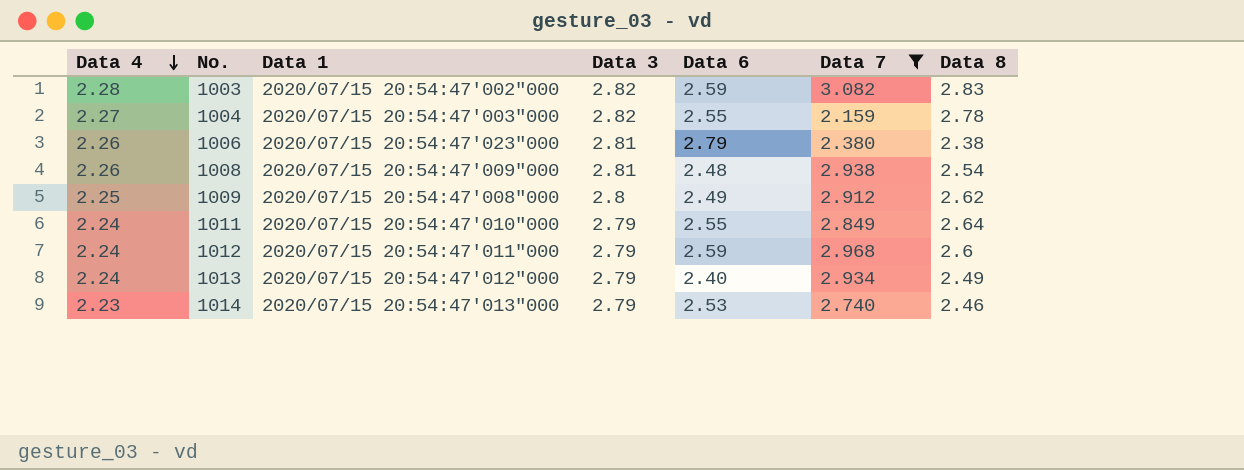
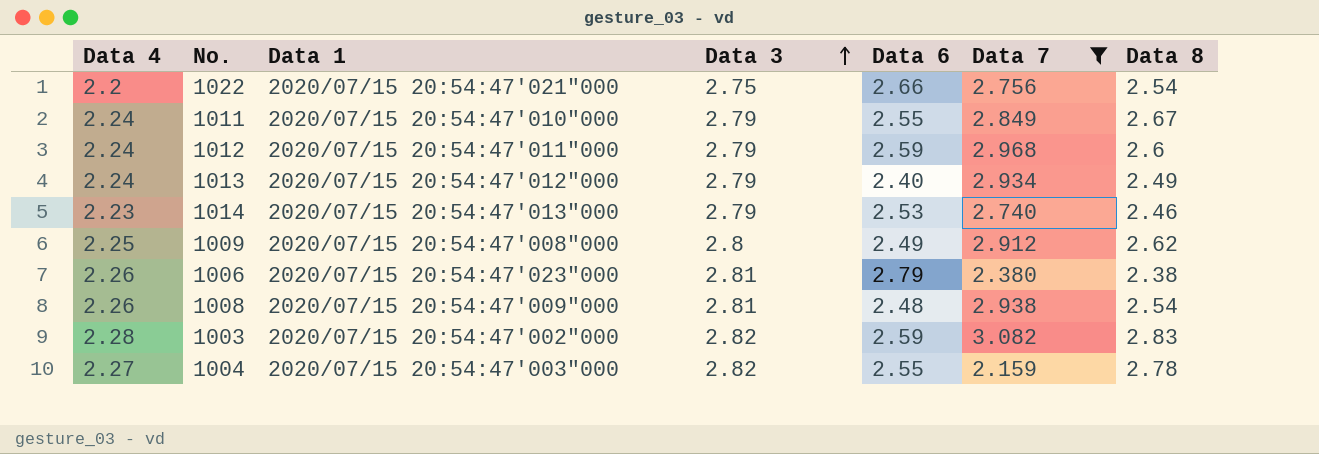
row order: Data 4 descending -> Data 3 ascending
row 1022: none -> 2.2 | 2020/07/15 20:54:47'021"000 | 2.75 | 2.66 | 2.756 | 2.54
1011 | Data 8: 2.64 -> 2.67

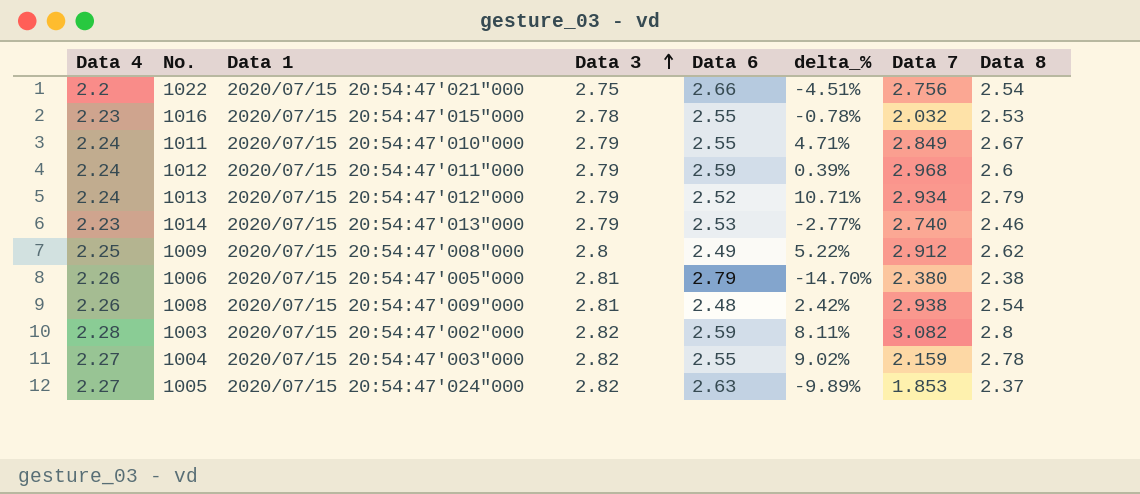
filter: Data 7 >= 2.159 -> none
column delta_% | formula: none -> ([Data 8] - [Data 6]) / [Data 6]
1013 | Data 6: 2.40 -> 2.52
1013 | Data 8: 2.49 -> 2.79
1006 | Data 1: 2020/07/15 20:54:47'023"000 -> 2020/07/15 20:54:47'005"000
1003 | Data 8: 2.83 -> 2.8

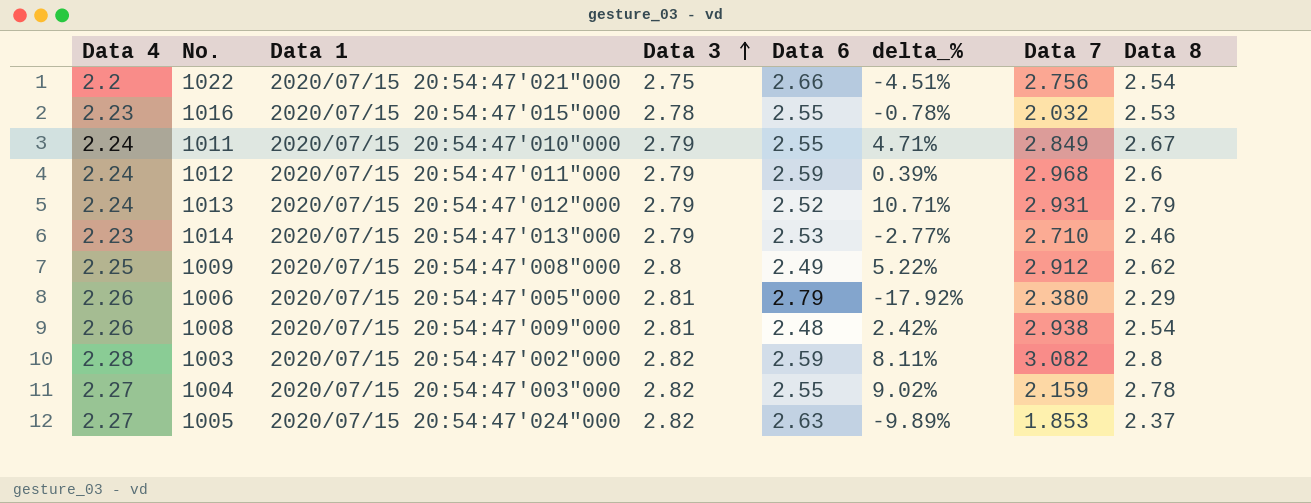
1013 | Data 7: 2.934 -> 2.931
1014 | Data 7: 2.740 -> 2.710
1006 | delta_%: -14.70% -> -17.92%
1006 | Data 8: 2.38 -> 2.29

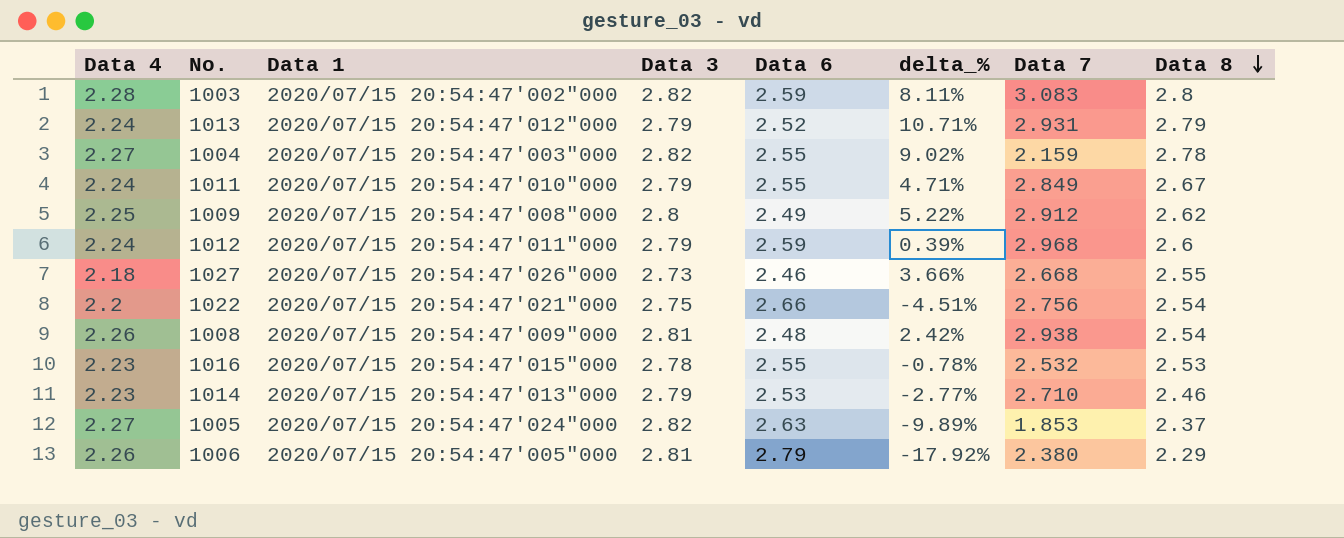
row order: Data 3 ascending -> Data 8 descending
1003 | Data 7: 3.082 -> 3.083
row 1027: none -> 2.18 | 2020/07/15 20:54:47'026"000 | 2.73 | 2.46 | 3.66% | 2.668 | 2.55
1016 | Data 7: 2.032 -> 2.532

